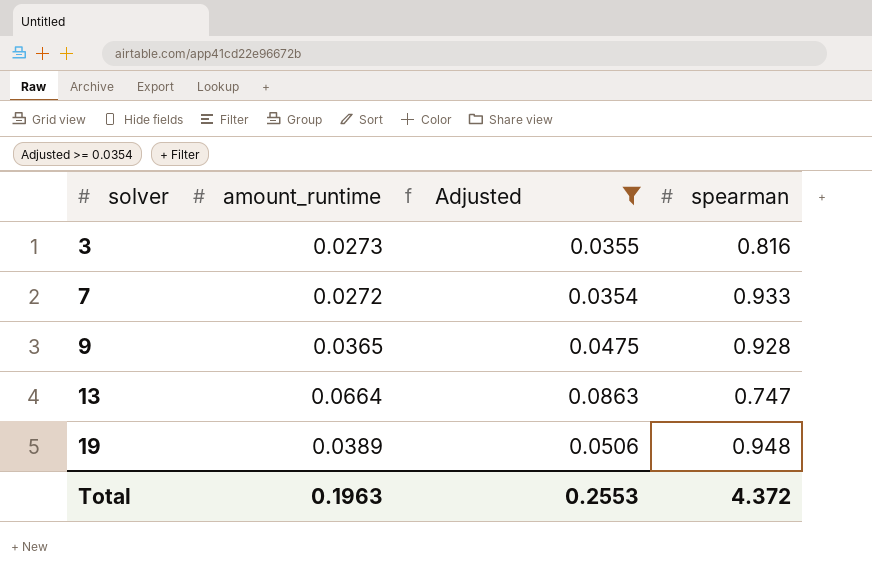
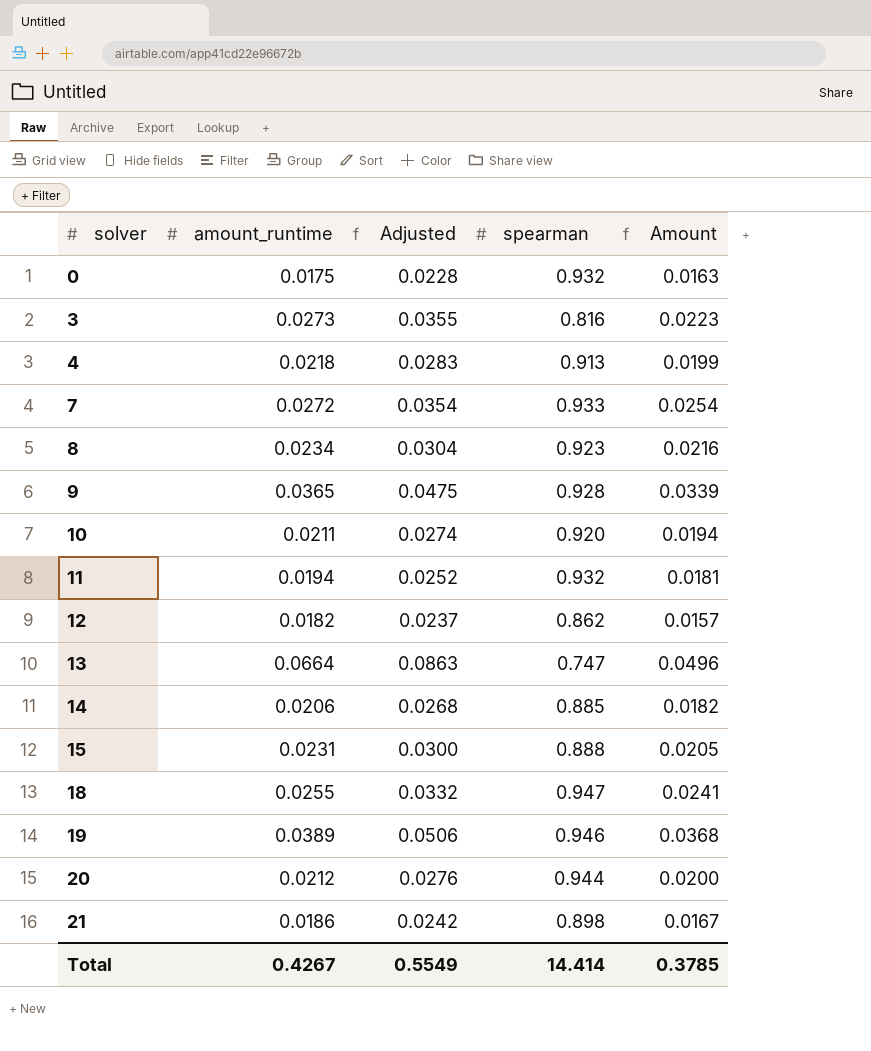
filter: Adjusted >= 0.0354 -> none
column Amount | formula: none -> [amount_runtime] * [spearman]
19 | spearman: 0.948 -> 0.946
Total | amount_runtime: 0.1963 -> 0.4267
Total | Adjusted: 0.2553 -> 0.5549
Total | spearman: 4.372 -> 14.414

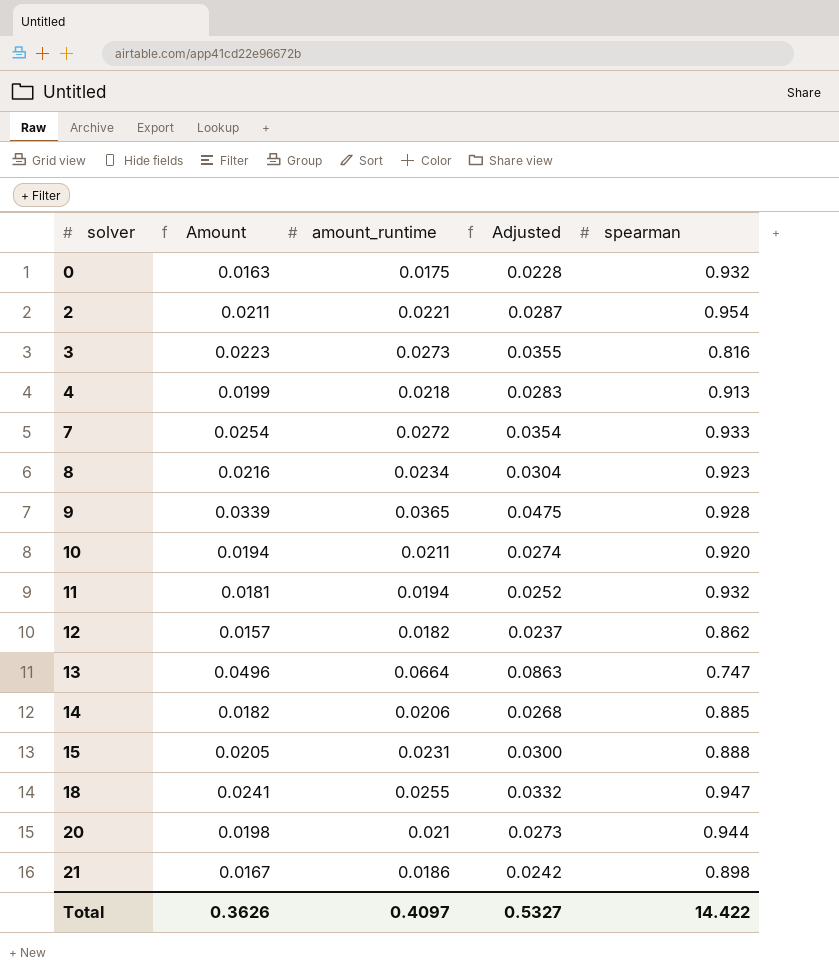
column Amount | position: 5 -> 2
row 19: 0.0389 | 0.0506 | 0.946 | 0.0368 -> none
row 2: none -> 0.0211 | 0.0221 | 0.0287 | 0.954
20 | Amount: 0.0200 -> 0.0198
20 | amount_runtime: 0.0212 -> 0.021
20 | Adjusted: 0.0276 -> 0.0273
Total | Amount: 0.3785 -> 0.3626
Total | amount_runtime: 0.4267 -> 0.4097
Total | Adjusted: 0.5549 -> 0.5327
Total | spearman: 14.414 -> 14.422

